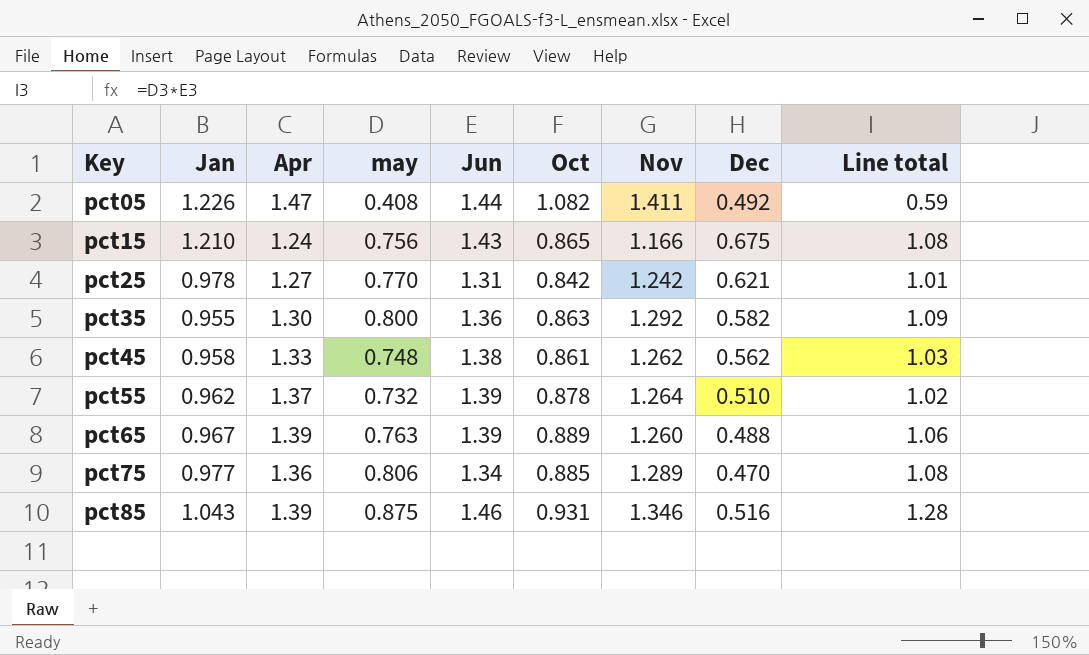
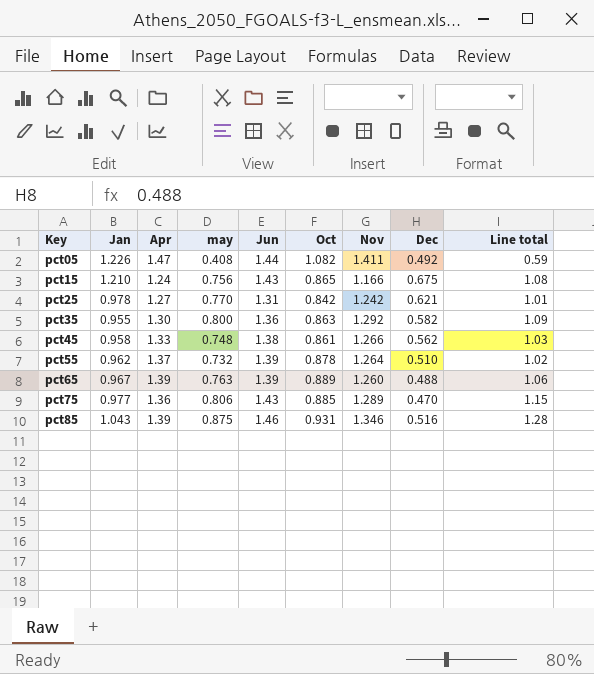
pct45 | Nov: 1.262 -> 1.266
pct75 | Jun: 1.34 -> 1.43
pct75 | Line total: 1.08 -> 1.15

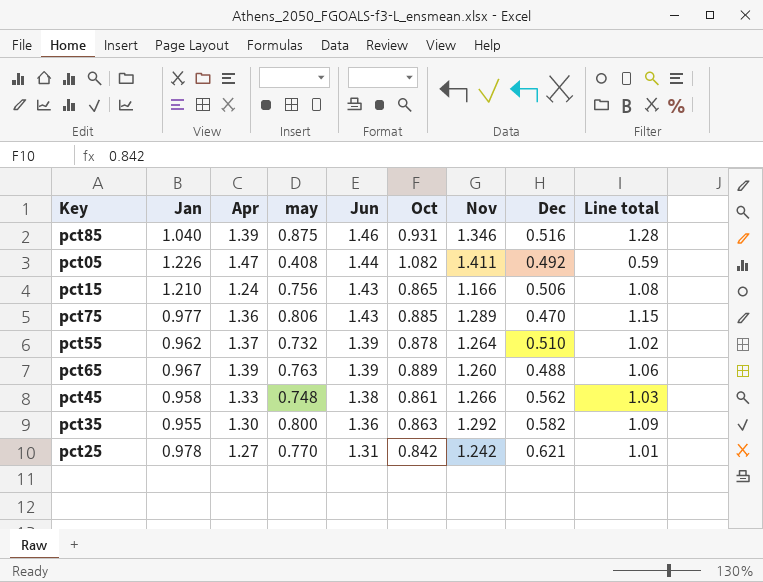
row order: Key ascending -> Jun descending
pct85 | Jan: 1.043 -> 1.040
pct15 | Dec: 0.675 -> 0.506

